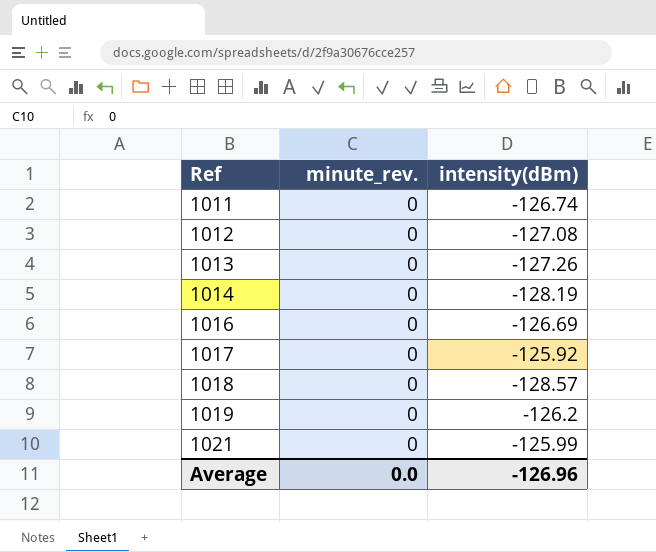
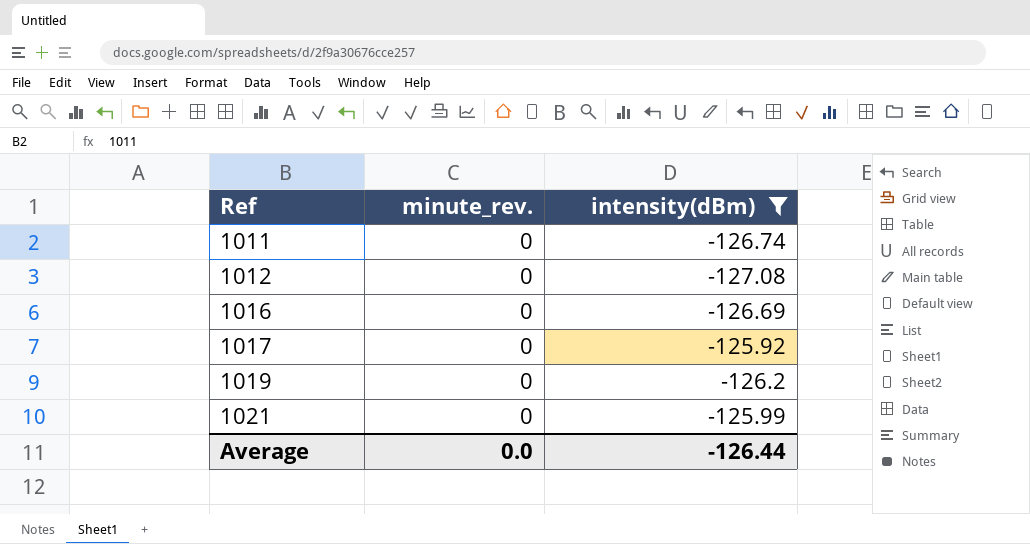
filter: none -> intensity(dBm) >= -127.08
Average | intensity(dBm): -126.96 -> -126.44

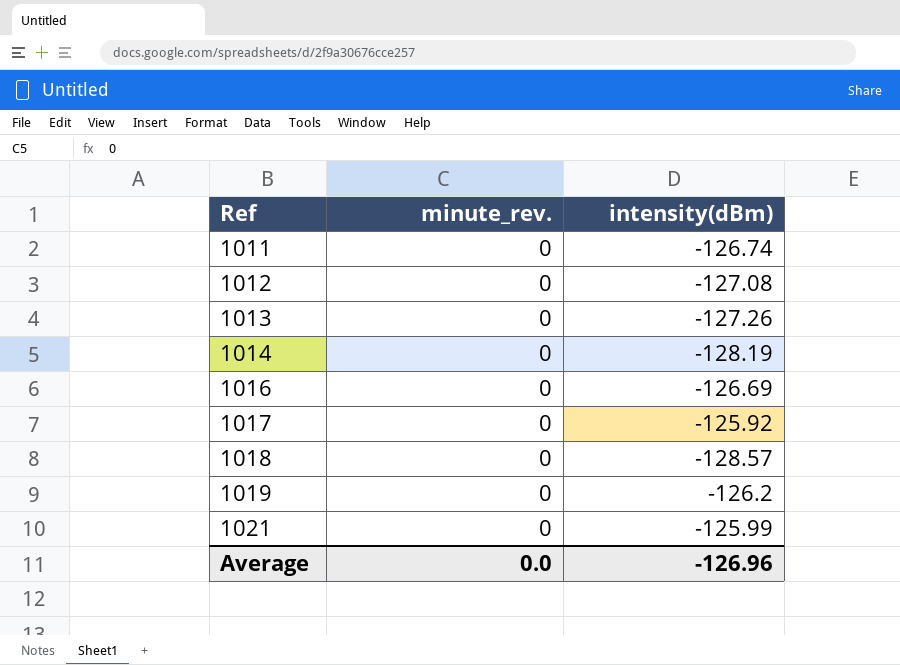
filter: intensity(dBm) >= -127.08 -> none
Average | intensity(dBm): -126.44 -> -126.96

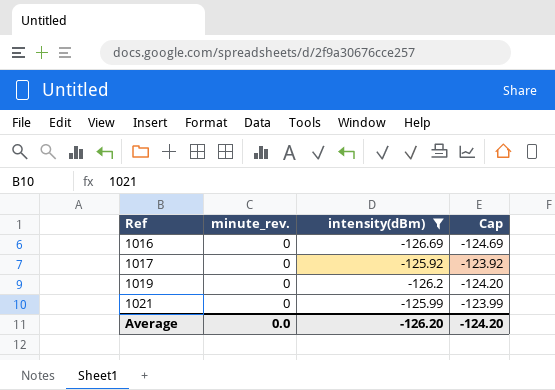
filter: none -> intensity(dBm) >= -126.69
column Cap | formula: none -> [intensity(dBm)] + 2
Average | intensity(dBm): -126.96 -> -126.20

